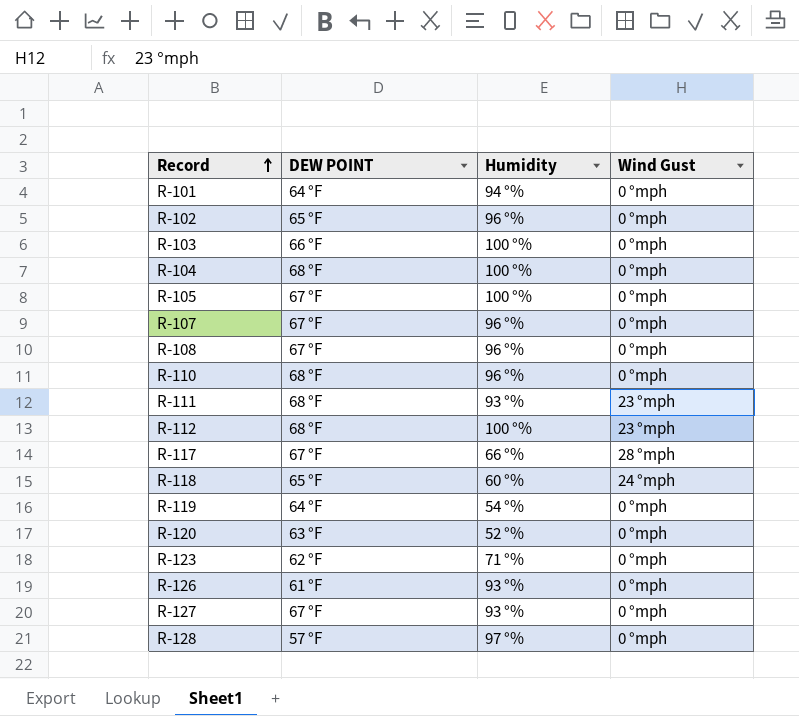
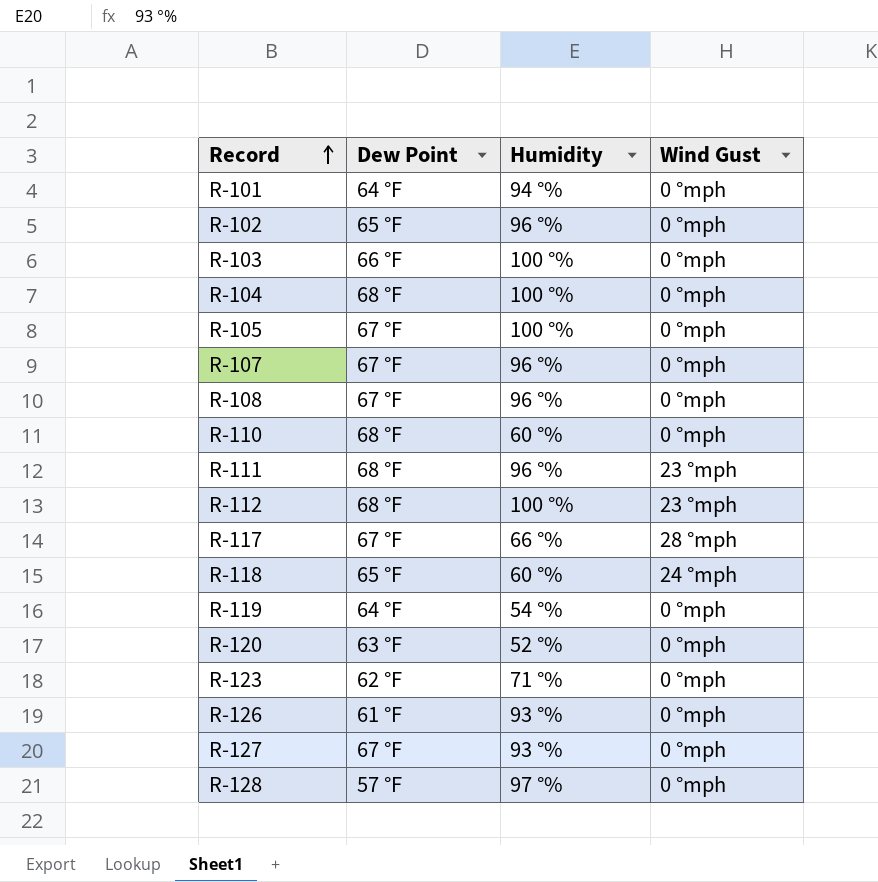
column name: DEW POINT -> Dew Point
R-110 | Humidity: 96 °% -> 60 °%
R-111 | Humidity: 93 °% -> 96 °%

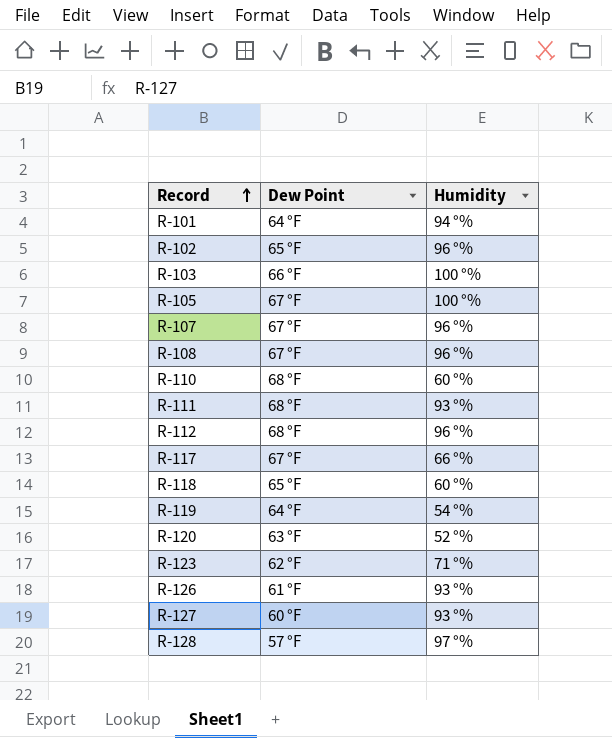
column Wind Gust | position: 4 -> none
row R-104: 68 °F | 100 °% | 0 °mph -> none
R-111 | Humidity: 96 °% -> 93 °%
R-112 | Humidity: 100 °% -> 96 °%
R-127 | Dew Point: 67 °F -> 60 °F

